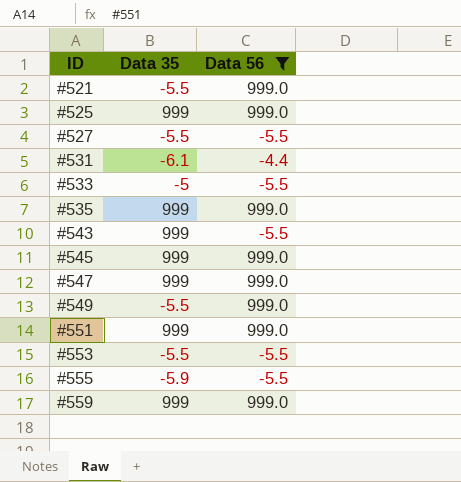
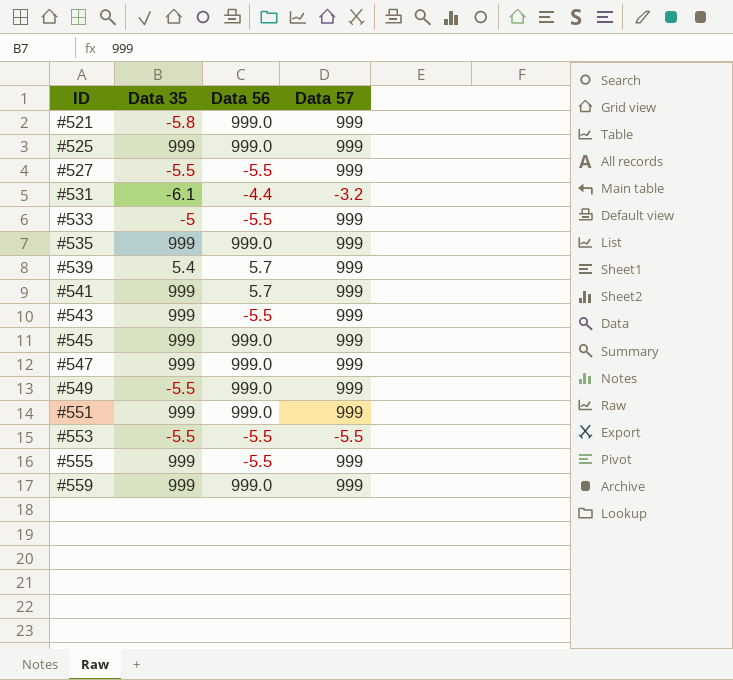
filter: Data 56 != 5.7 -> none
column Data 57 | position: none -> 4
#521 | Data 35: -5.5 -> -5.8
#555 | Data 35: -5.9 -> 999

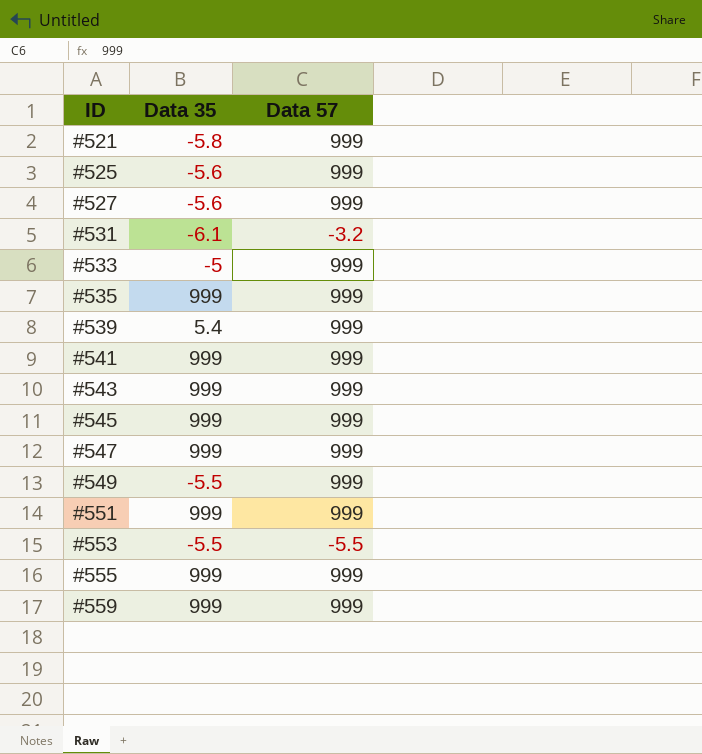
column Data 56 | position: 3 -> none
#525 | Data 35: 999 -> -5.6
#527 | Data 35: -5.5 -> -5.6

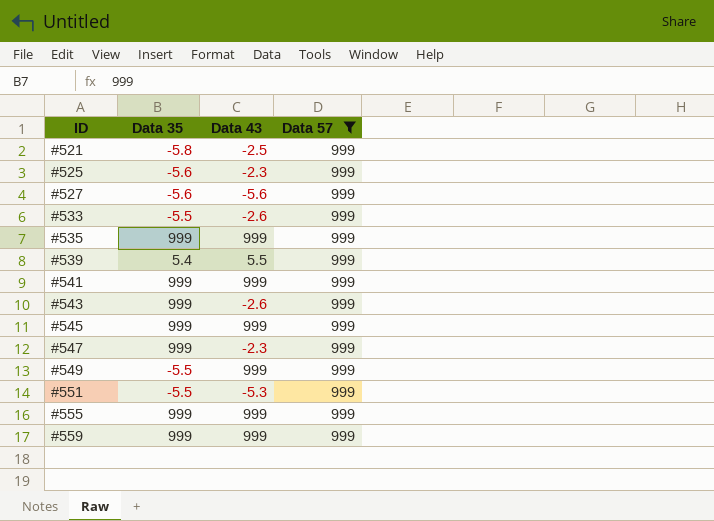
filter: none -> Data 57 = 999
column Data 43 | position: none -> 3
#533 | Data 35: -5 -> -5.5
#551 | Data 35: 999 -> -5.5

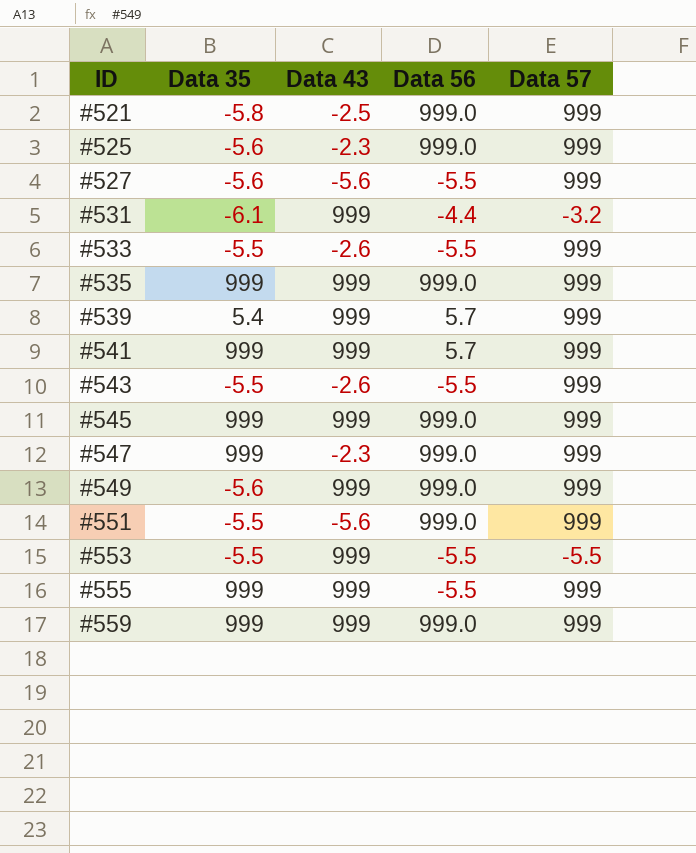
filter: Data 57 = 999 -> none
column Data 56 | position: none -> 4
#539 | Data 43: 5.5 -> 999
#543 | Data 35: 999 -> -5.5
#549 | Data 35: -5.5 -> -5.6
#551 | Data 43: -5.3 -> -5.6

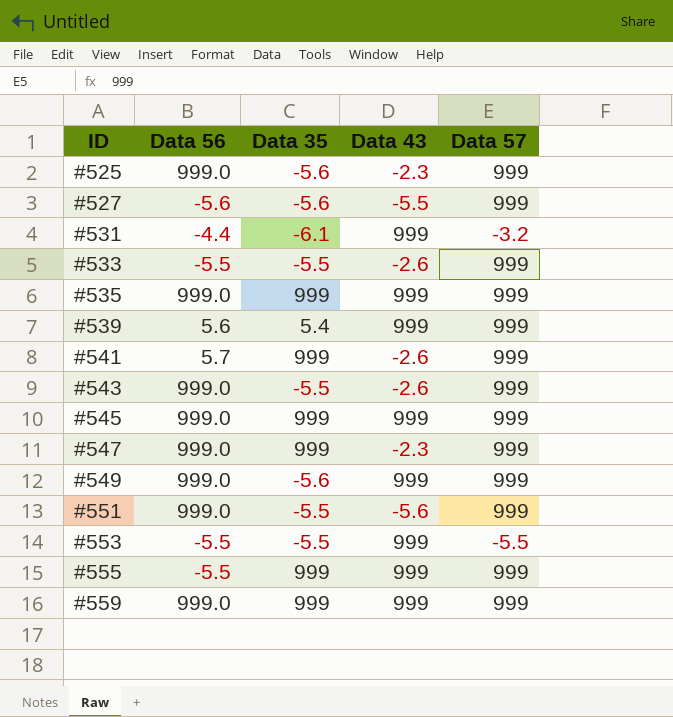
column Data 56 | position: 4 -> 2
row #521: -5.8 | -2.5 | 999.0 | 999 -> none
#527 | Data 56: -5.5 -> -5.6
#527 | Data 43: -5.6 -> -5.5
#539 | Data 56: 5.7 -> 5.6
#541 | Data 43: 999 -> -2.6
#543 | Data 56: -5.5 -> 999.0

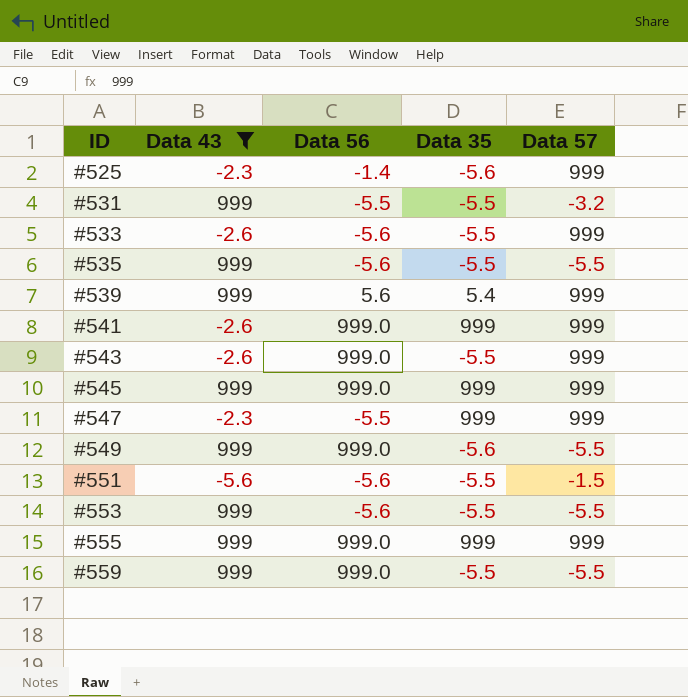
filter: none -> Data 43 != -5.5
column Data 43 | position: 4 -> 2
#525 | Data 56: 999.0 -> -1.4
#531 | Data 56: -4.4 -> -5.5
#531 | Data 35: -6.1 -> -5.5
#533 | Data 56: -5.5 -> -5.6
#535 | Data 56: 999.0 -> -5.6
#535 | Data 35: 999 -> -5.5
#535 | Data 57: 999 -> -5.5
#541 | Data 56: 5.7 -> 999.0
#547 | Data 56: 999.0 -> -5.5
#549 | Data 57: 999 -> -5.5
#551 | Data 56: 999.0 -> -5.6
#551 | Data 57: 999 -> -1.5
#553 | Data 56: -5.5 -> -5.6
#555 | Data 56: -5.5 -> 999.0
#559 | Data 35: 999 -> -5.5
#559 | Data 57: 999 -> -5.5

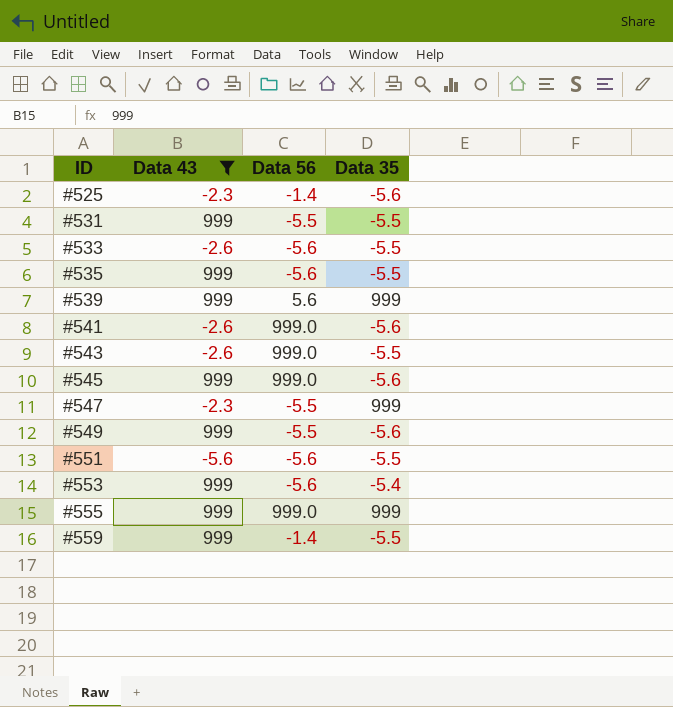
column Data 57 | position: 5 -> none
#539 | Data 35: 5.4 -> 999
#541 | Data 35: 999 -> -5.6
#545 | Data 35: 999 -> -5.6
#549 | Data 56: 999.0 -> -5.5
#553 | Data 35: -5.5 -> -5.4
#559 | Data 56: 999.0 -> -1.4

